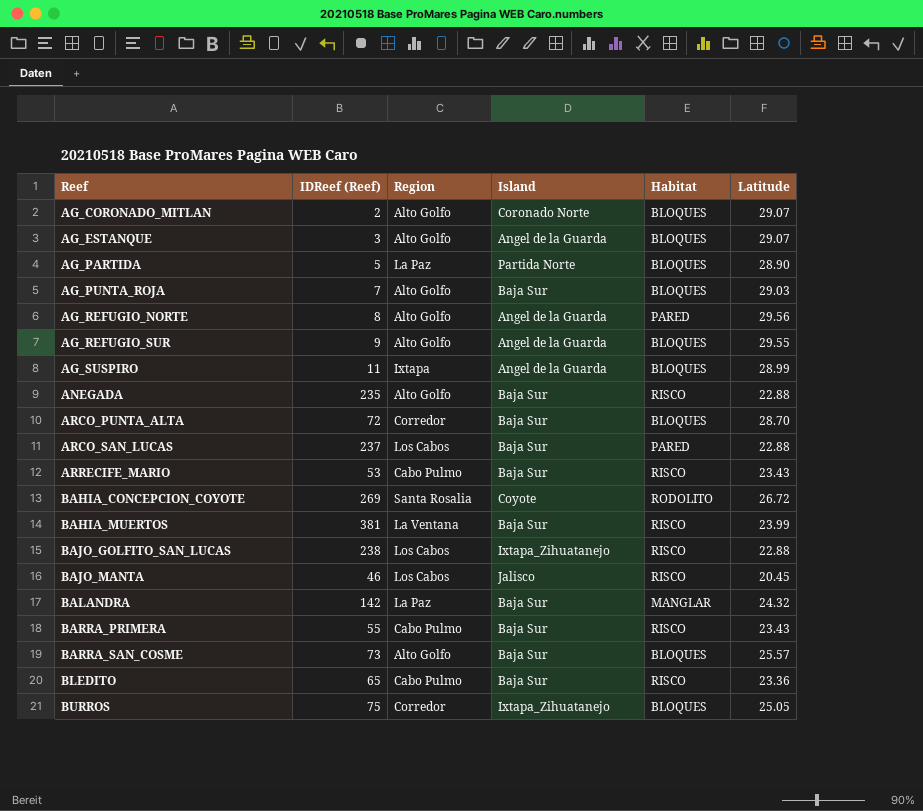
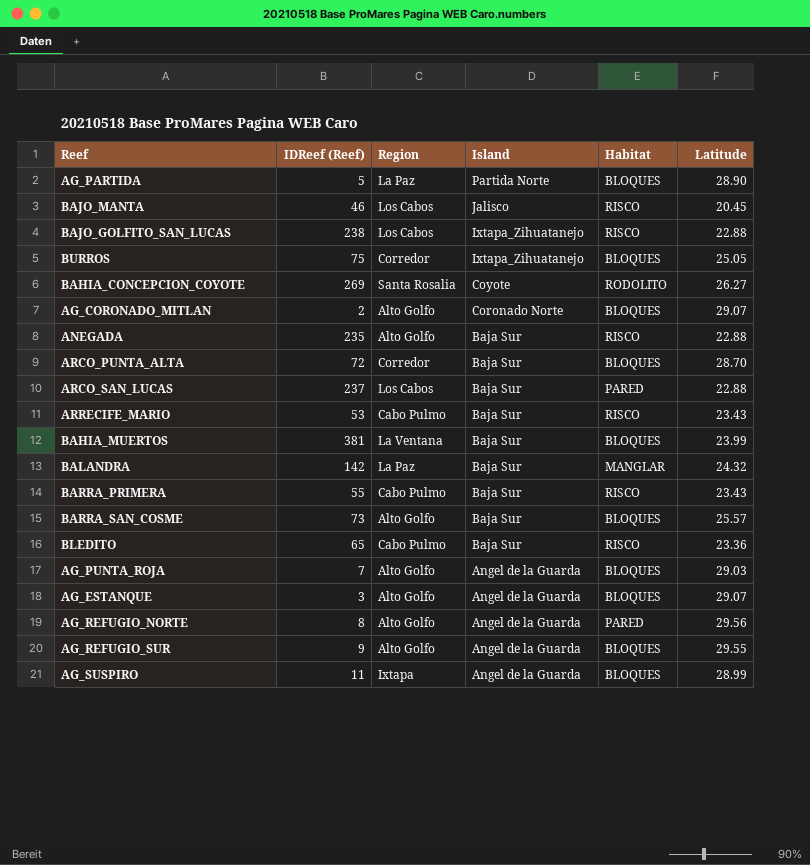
row order: Reef ascending -> Island descending
BAHIA_CONCEPCION_COYOTE | Latitude: 26.72 -> 26.27
BAHIA_MUERTOS | Habitat: RISCO -> BLOQUES
AG_PUNTA_ROJA | Island: Baja Sur -> Angel de la Guarda

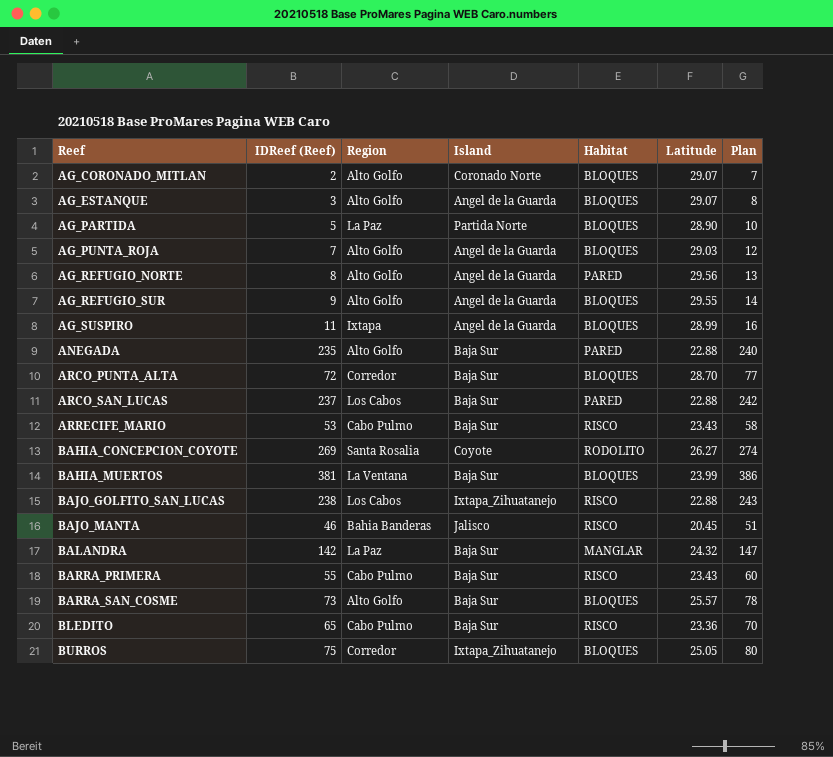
row order: Island descending -> Reef ascending
column Plan | formula: none -> [IDReef (Reef)] + 5
ANEGADA | Habitat: RISCO -> PARED
BAJO_MANTA | Region: Los Cabos -> Bahia Banderas

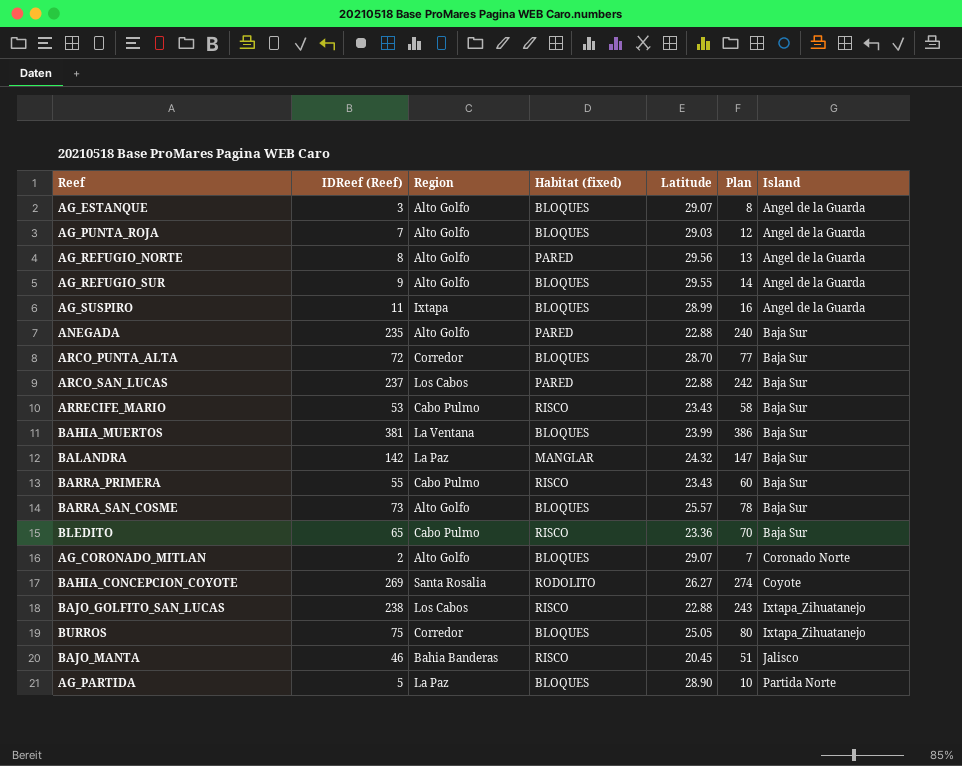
row order: Reef ascending -> Island ascending
column name: Habitat -> Habitat (fixed)
column Island | position: 4 -> 7

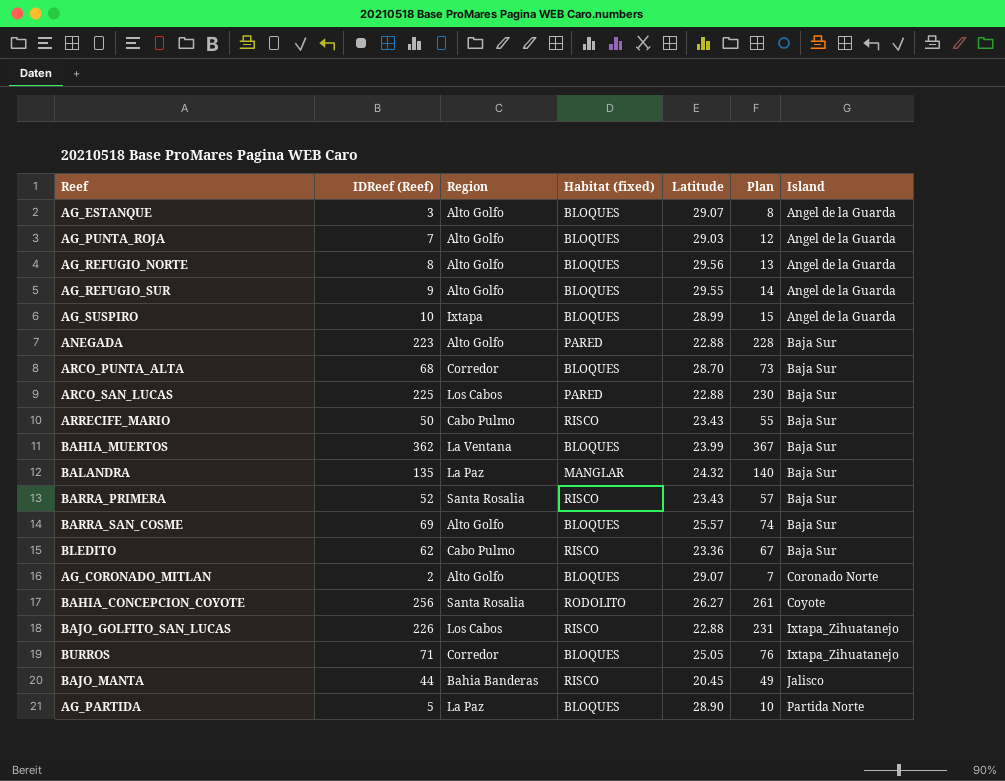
AG_REFUGIO_NORTE | Habitat (fixed): PARED -> BLOQUES
AG_SUSPIRO | IDReef (Reef): 11 -> 10
AG_SUSPIRO | Plan: 16 -> 15
ANEGADA | IDReef (Reef): 235 -> 223
ANEGADA | Plan: 240 -> 228
ARCO_PUNTA_ALTA | IDReef (Reef): 72 -> 68
ARCO_PUNTA_ALTA | Plan: 77 -> 73
ARCO_SAN_LUCAS | IDReef (Reef): 237 -> 225
ARCO_SAN_LUCAS | Plan: 242 -> 230
ARRECIFE_MARIO | IDReef (Reef): 53 -> 50
ARRECIFE_MARIO | Plan: 58 -> 55
BAHIA_MUERTOS | IDReef (Reef): 381 -> 362
BAHIA_MUERTOS | Plan: 386 -> 367
BALANDRA | IDReef (Reef): 142 -> 135
BALANDRA | Plan: 147 -> 140
BARRA_PRIMERA | IDReef (Reef): 55 -> 52
BARRA_PRIMERA | Region: Cabo Pulmo -> Santa Rosalia
BARRA_PRIMERA | Plan: 60 -> 57
BARRA_SAN_COSME | IDReef (Reef): 73 -> 69
BARRA_SAN_COSME | Plan: 78 -> 74
BLEDITO | IDReef (Reef): 65 -> 62
BLEDITO | Plan: 70 -> 67
BAHIA_CONCEPCION_COYOTE | IDReef (Reef): 269 -> 256
BAHIA_CONCEPCION_COYOTE | Plan: 274 -> 261
BAJO_GOLFITO_SAN_LUCAS | IDReef (Reef): 238 -> 226
BAJO_GOLFITO_SAN_LUCAS | Plan: 243 -> 231
BURROS | IDReef (Reef): 75 -> 71
BURROS | Plan: 80 -> 76
BAJO_MANTA | IDReef (Reef): 46 -> 44
BAJO_MANTA | Plan: 51 -> 49

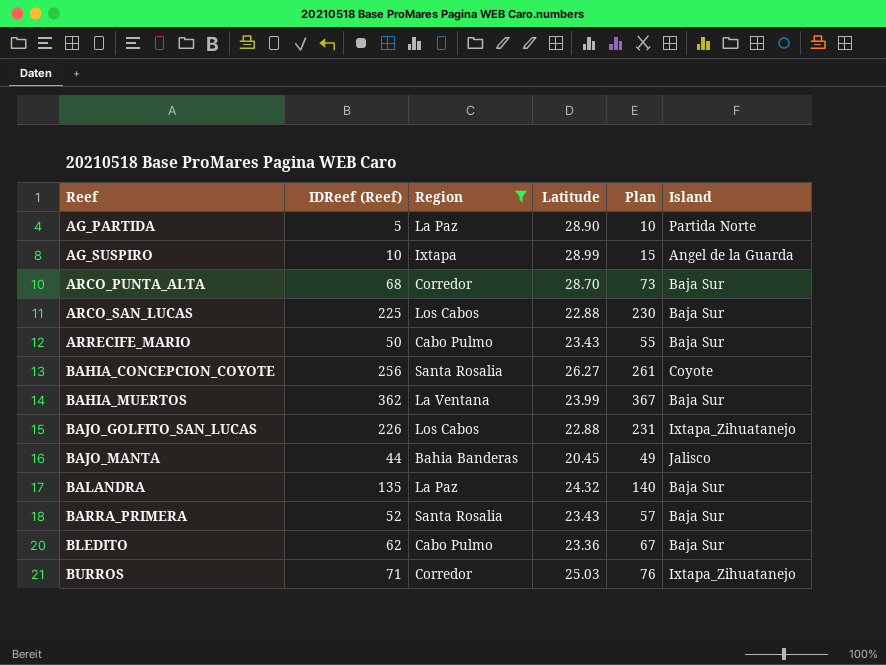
filter: none -> Region != Alto Golfo
row order: Island ascending -> Reef ascending
column Habitat (fixed) | position: 4 -> none
BURROS | Latitude: 25.05 -> 25.03

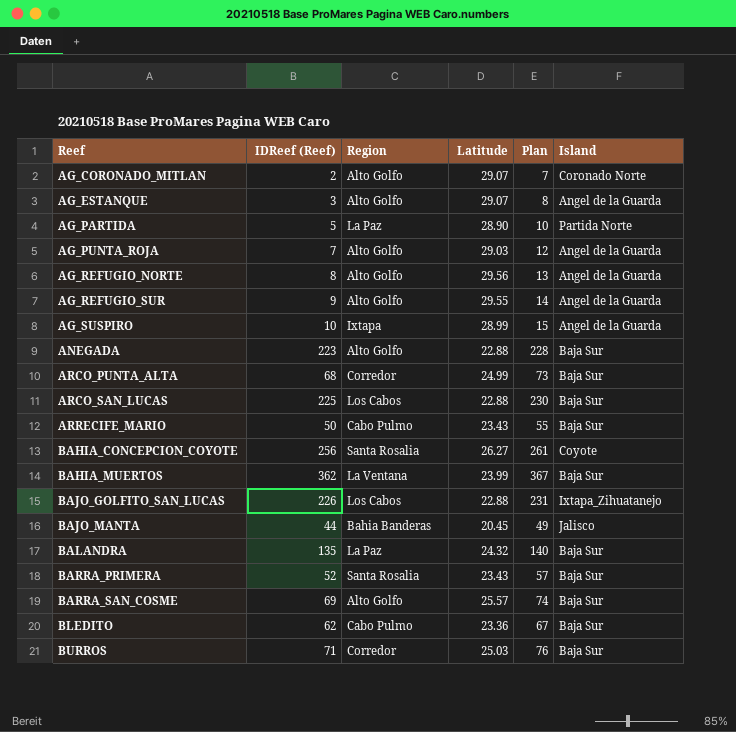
filter: Region != Alto Golfo -> none
ARCO_PUNTA_ALTA | Latitude: 28.70 -> 24.99
BURROS | Island: Ixtapa_Zihuatanejo -> Baja Sur

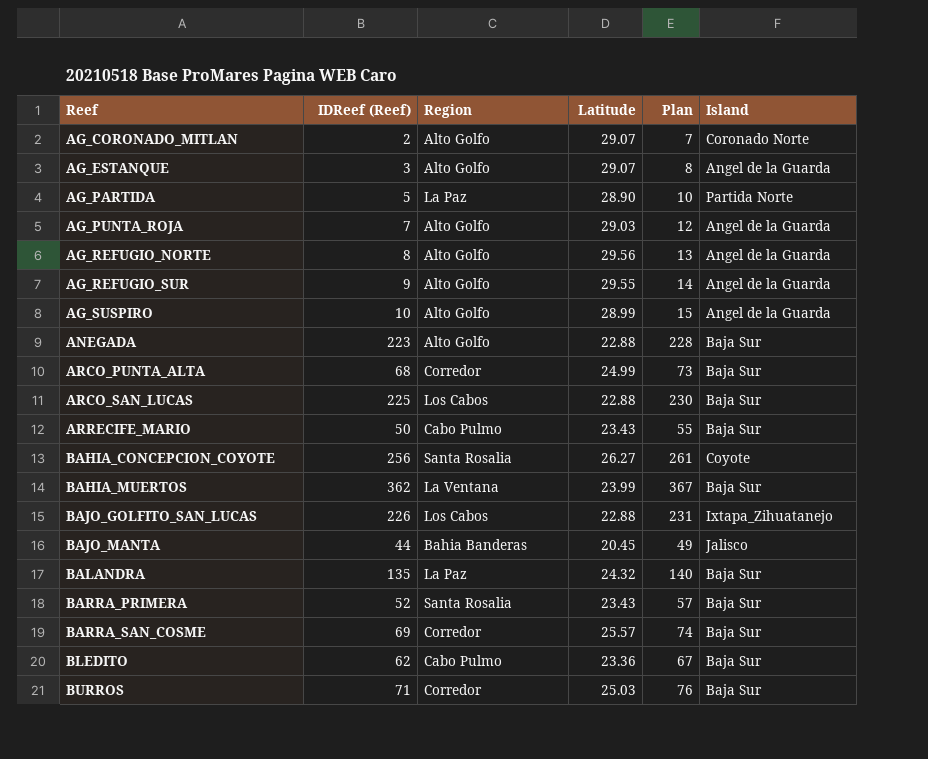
AG_SUSPIRO | Region: Ixtapa -> Alto Golfo
BARRA_SAN_COSME | Region: Alto Golfo -> Corredor

